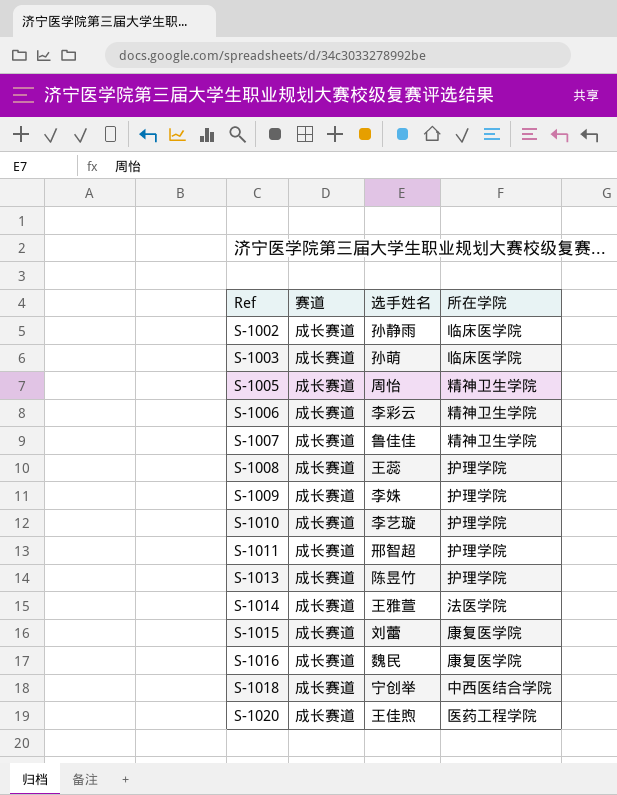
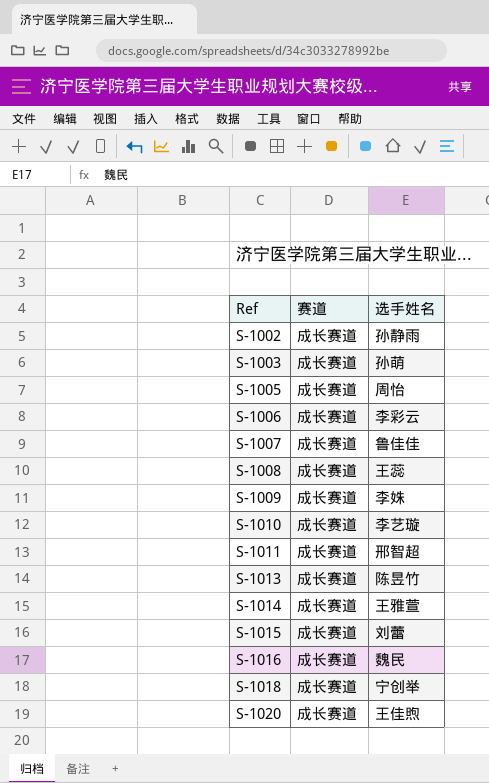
column 所在学院 | position: 4 -> none

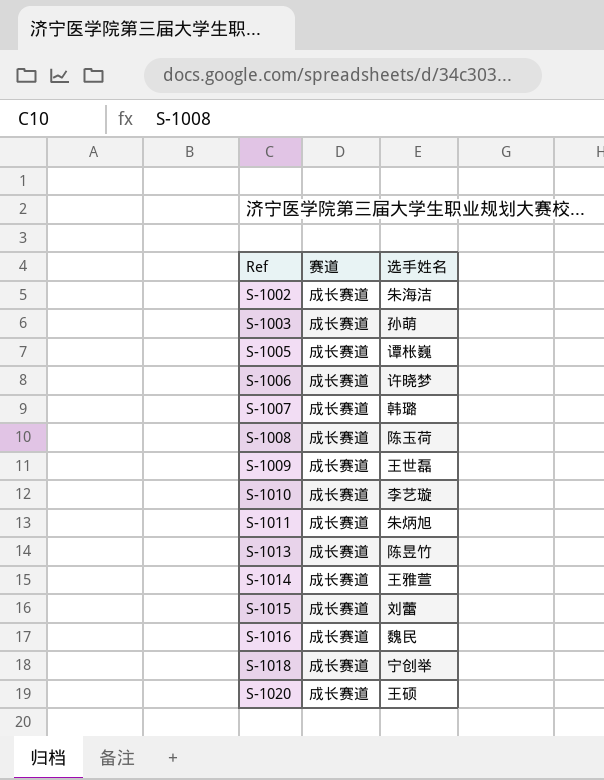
S-1002 | 选手姓名: 孙静雨 -> 朱海洁
S-1005 | 选手姓名: 周怡 -> 谭枨巍
S-1006 | 选手姓名: 李彩云 -> 许晓梦
S-1007 | 选手姓名: 鲁佳佳 -> 韩璐
S-1008 | 选手姓名: 王蕊 -> 陈玉荷
S-1009 | 选手姓名: 李姝 -> 王世磊
S-1011 | 选手姓名: 邢智超 -> 朱炳旭
S-1020 | 选手姓名: 王佳煦 -> 王硕

